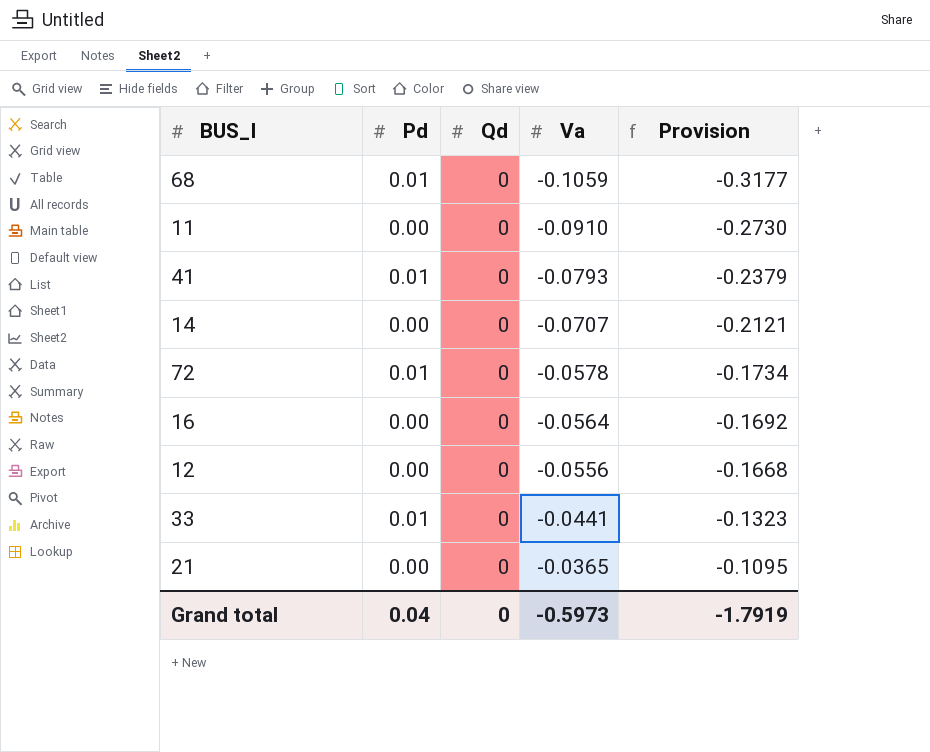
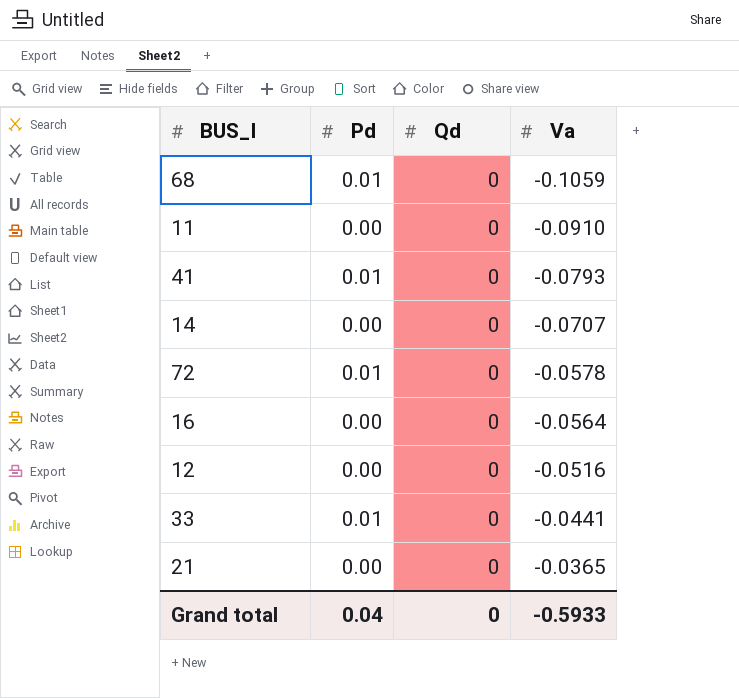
column Provision | formula: [Va] * 3 -> none
12 | Va: -0.0556 -> -0.0516
Grand total | Va: -0.5973 -> -0.5933

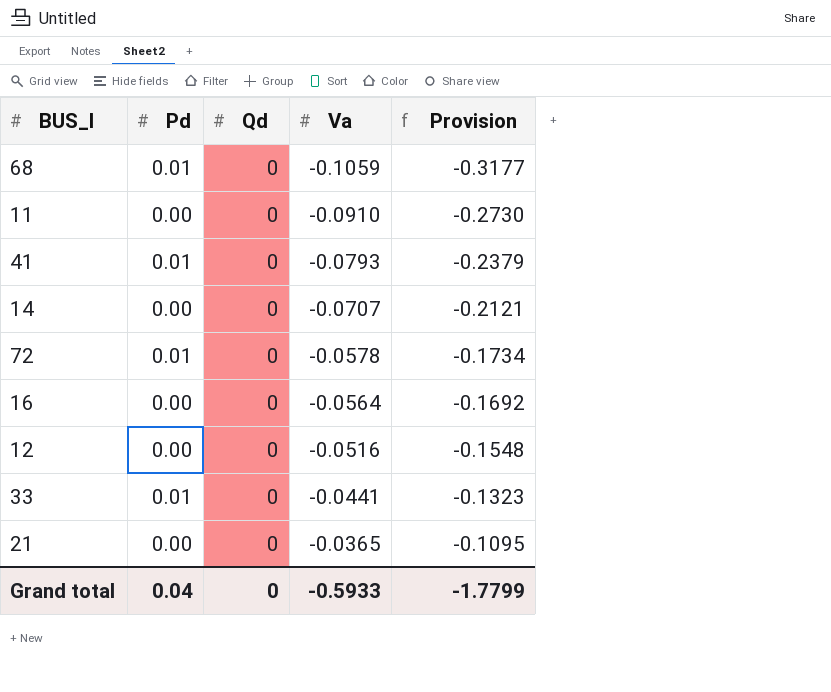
column Provision | formula: none -> [Va] * 3

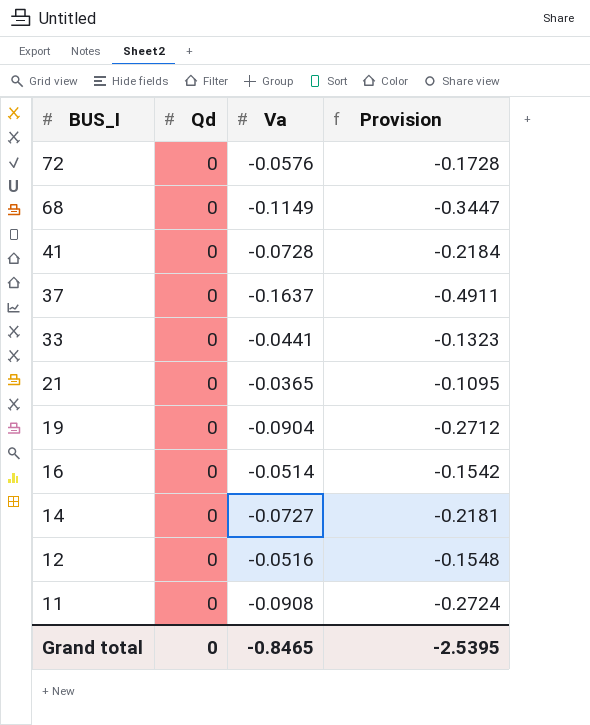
row order: Va ascending -> BUS_I descending
column Pd | position: 2 -> none
72 | Va: -0.0578 -> -0.0576
72 | Provision: -0.1734 -> -0.1728
68 | Va: -0.1059 -> -0.1149
68 | Provision: -0.3177 -> -0.3447
41 | Va: -0.0793 -> -0.0728
41 | Provision: -0.2379 -> -0.2184
row 37: none -> 0 | -0.1637 | -0.4911
row 19: none -> 0 | -0.0904 | -0.2712
16 | Va: -0.0564 -> -0.0514
16 | Provision: -0.1692 -> -0.1542
14 | Va: -0.0707 -> -0.0727
14 | Provision: -0.2121 -> -0.2181
11 | Va: -0.0910 -> -0.0908
11 | Provision: -0.2730 -> -0.2724
Grand total | Va: -0.5933 -> -0.8465
Grand total | Provision: -1.7799 -> -2.5395

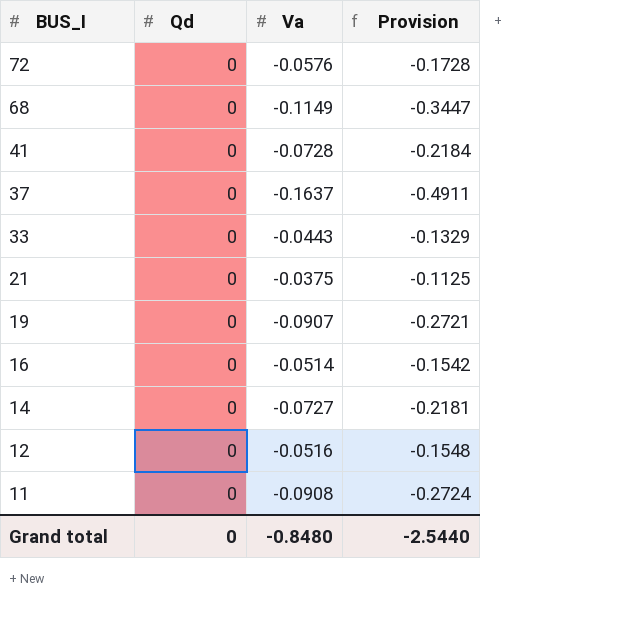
33 | Va: -0.0441 -> -0.0443
33 | Provision: -0.1323 -> -0.1329
21 | Va: -0.0365 -> -0.0375
21 | Provision: -0.1095 -> -0.1125
19 | Va: -0.0904 -> -0.0907
19 | Provision: -0.2712 -> -0.2721
Grand total | Va: -0.8465 -> -0.8480
Grand total | Provision: -2.5395 -> -2.5440

